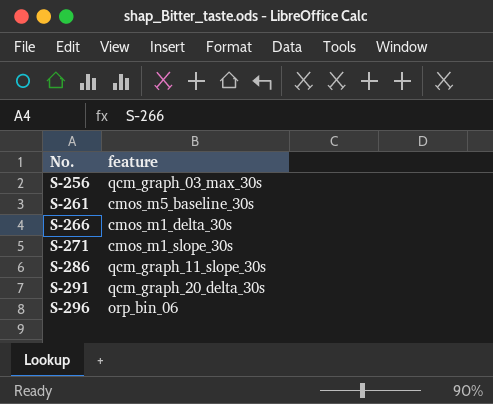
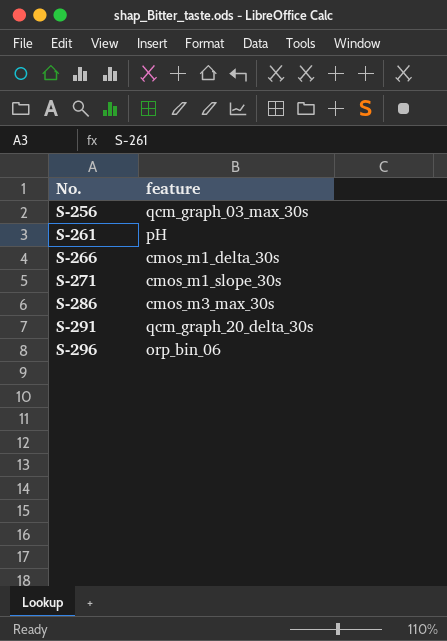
S-261 | feature: cmos_m5_baseline_30s -> pH
S-286 | feature: qcm_graph_11_slope_30s -> cmos_m3_max_30s

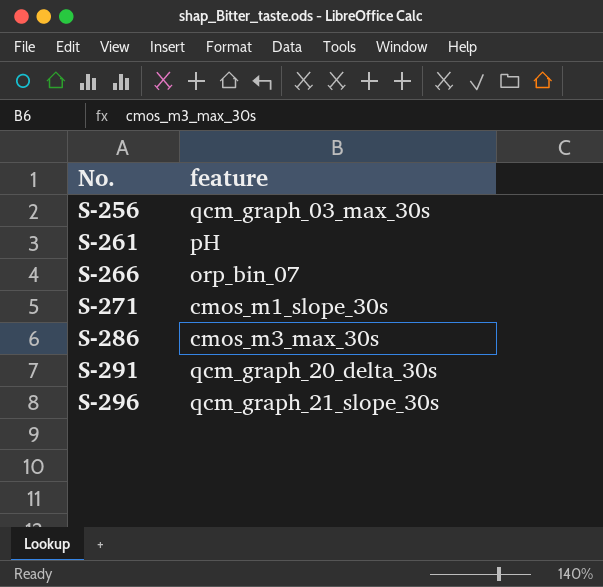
S-266 | feature: cmos_m1_delta_30s -> orp_bin_07
S-296 | feature: orp_bin_06 -> qcm_graph_21_slope_30s

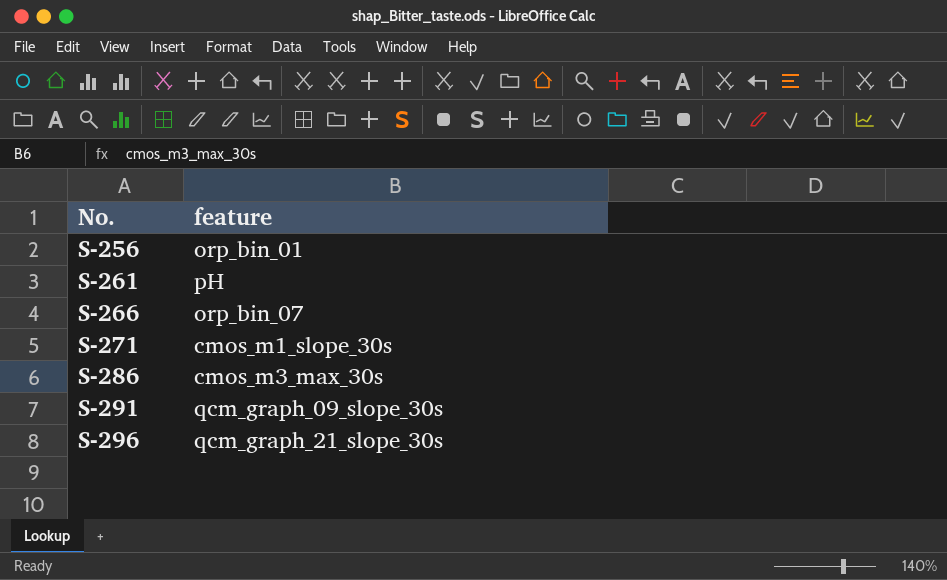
S-256 | feature: qcm_graph_03_max_30s -> orp_bin_01
S-291 | feature: qcm_graph_20_delta_30s -> qcm_graph_09_slope_30s

